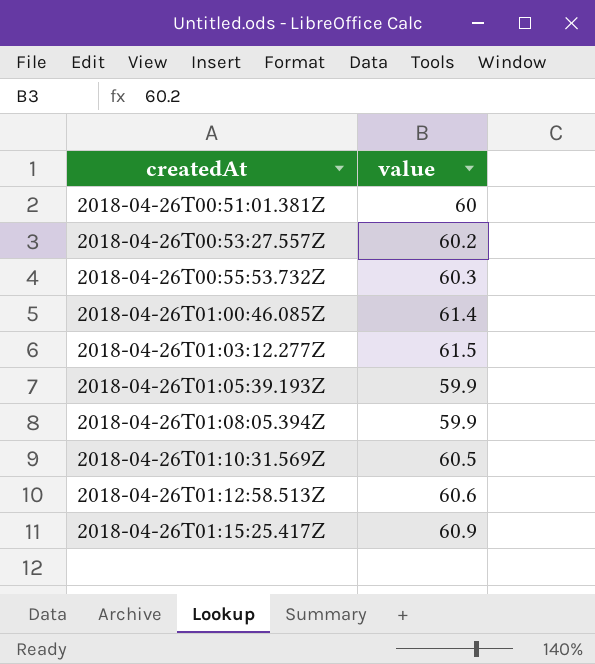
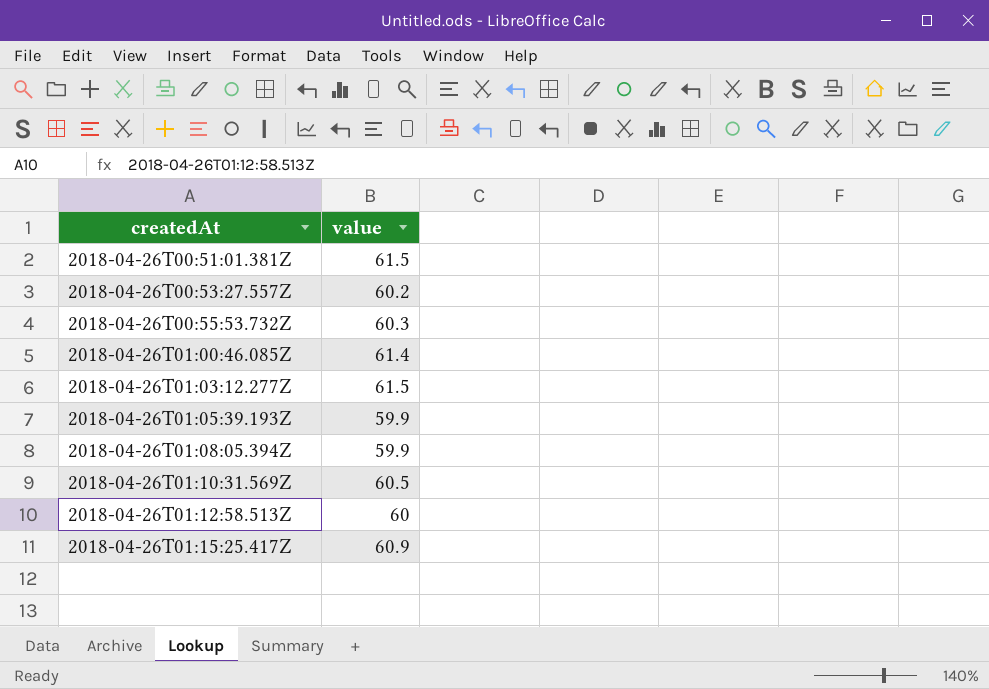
2018-04-26T00:51:01.381Z | value: 60 -> 61.5
2018-04-26T01:12:58.513Z | value: 60.6 -> 60

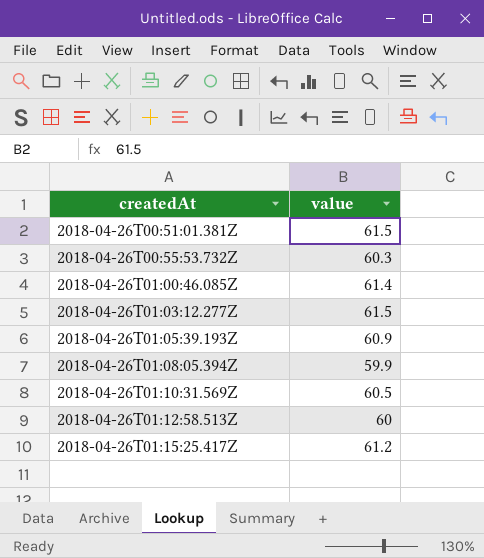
row 2018-04-26T00:53:27.557Z: 60.2 -> none
2018-04-26T01:05:39.193Z | value: 59.9 -> 60.9
2018-04-26T01:15:25.417Z | value: 60.9 -> 61.2

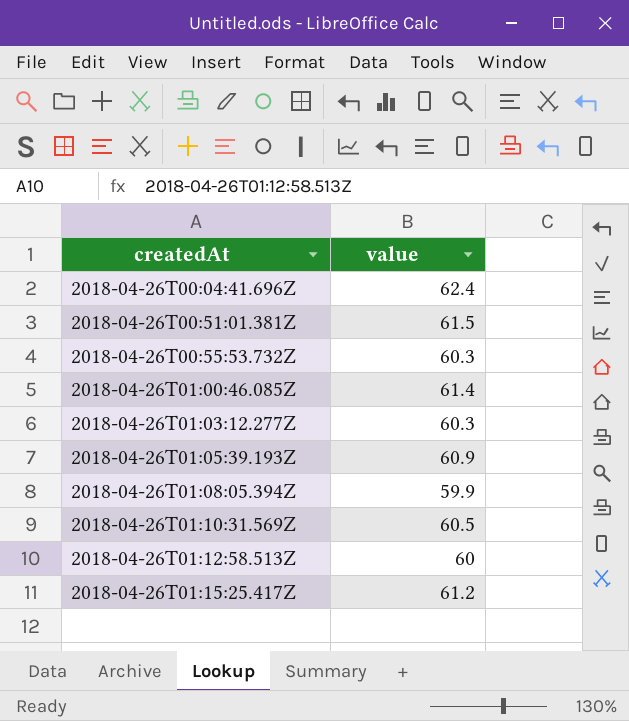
row 2018-04-26T00:04:41.696Z: none -> 62.4
2018-04-26T01:03:12.277Z | value: 61.5 -> 60.3

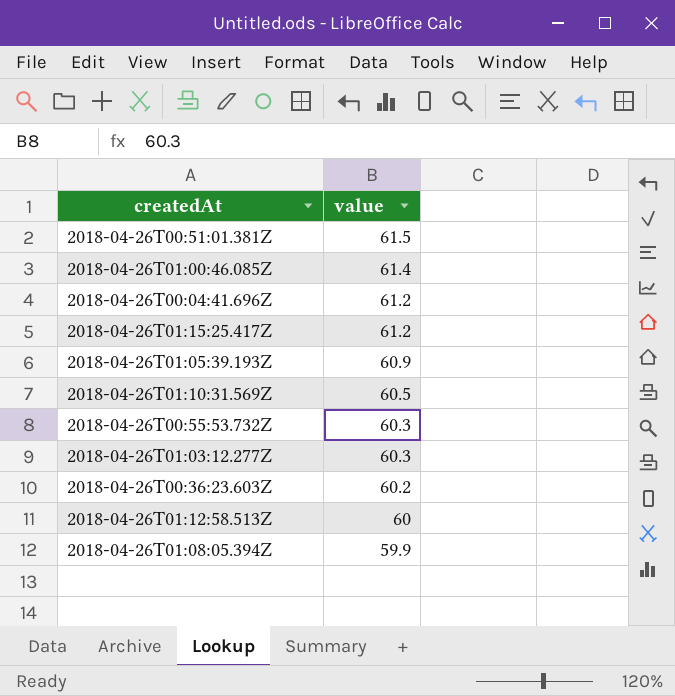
row order: createdAt ascending -> value descending
2018-04-26T00:04:41.696Z | value: 62.4 -> 61.2
row 2018-04-26T00:36:23.603Z: none -> 60.2

